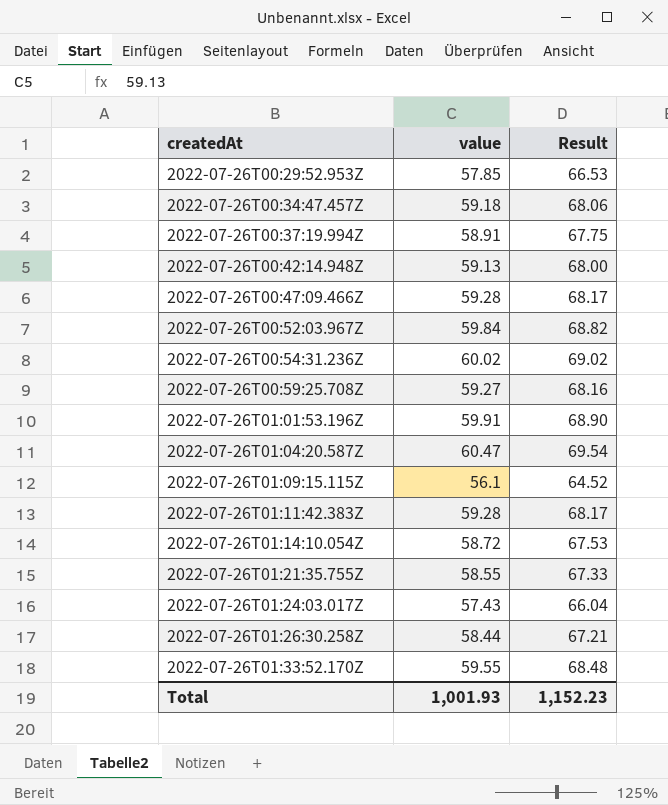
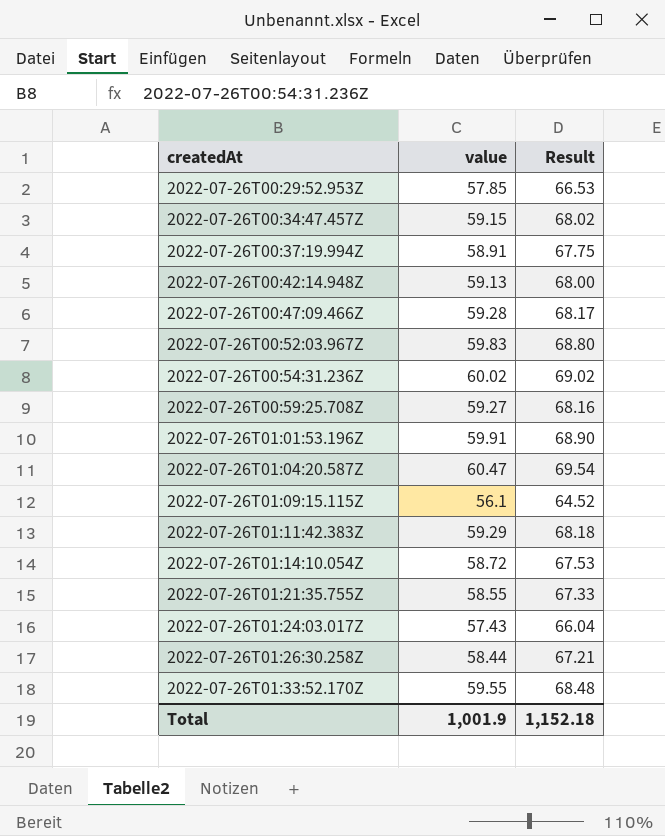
2022-07-26T00:34:47.457Z | value: 59.18 -> 59.15
2022-07-26T00:34:47.457Z | Result: 68.06 -> 68.02
2022-07-26T00:52:03.967Z | value: 59.84 -> 59.83
2022-07-26T00:52:03.967Z | Result: 68.82 -> 68.80
2022-07-26T01:11:42.383Z | value: 59.28 -> 59.29
2022-07-26T01:11:42.383Z | Result: 68.17 -> 68.18
Total | value: 1,001.93 -> 1,001.9
Total | Result: 1,152.23 -> 1,152.18

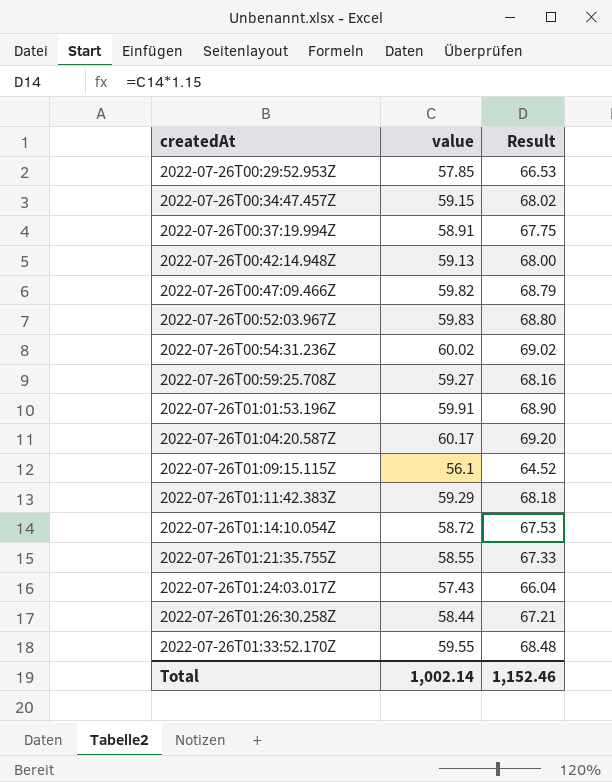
2022-07-26T00:47:09.466Z | value: 59.28 -> 59.82
2022-07-26T00:47:09.466Z | Result: 68.17 -> 68.79
2022-07-26T01:04:20.587Z | value: 60.47 -> 60.17
2022-07-26T01:04:20.587Z | Result: 69.54 -> 69.20
Total | value: 1,001.9 -> 1,002.14
Total | Result: 1,152.18 -> 1,152.46

